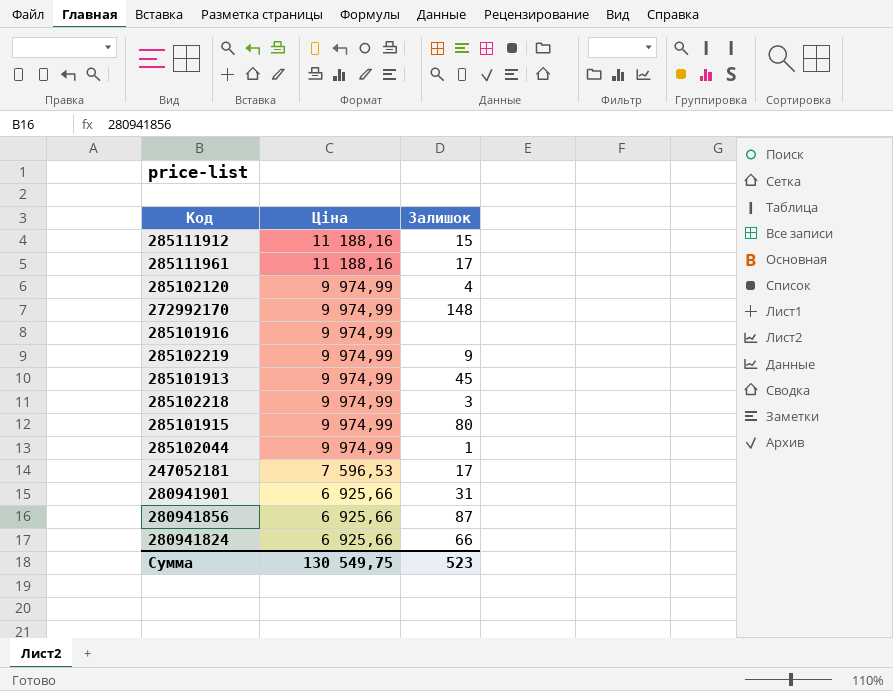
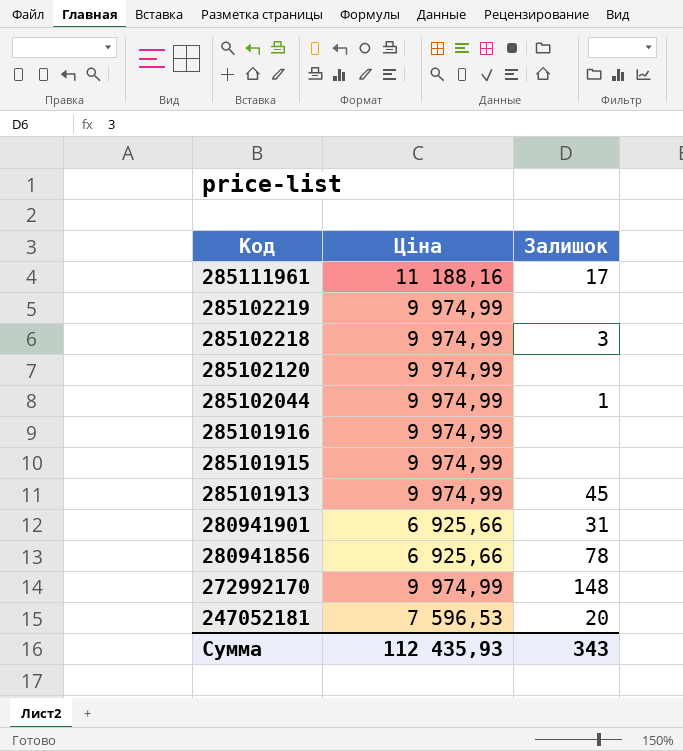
row order: Ціна descending -> Код descending
row 285111912: 11 188,16 | 15 -> none
row 280941824: 6 925,66 | 66 -> none
285102219 | Залишок: 9 -> none
285102120 | Залишок: 4 -> none
285101915 | Залишок: 80 -> none
280941856 | Залишок: 87 -> 78
247052181 | Залишок: 17 -> 20
Сумма | Ціна: 130 549,75 -> 112 435,93
Сумма | Залишок: 523 -> 343

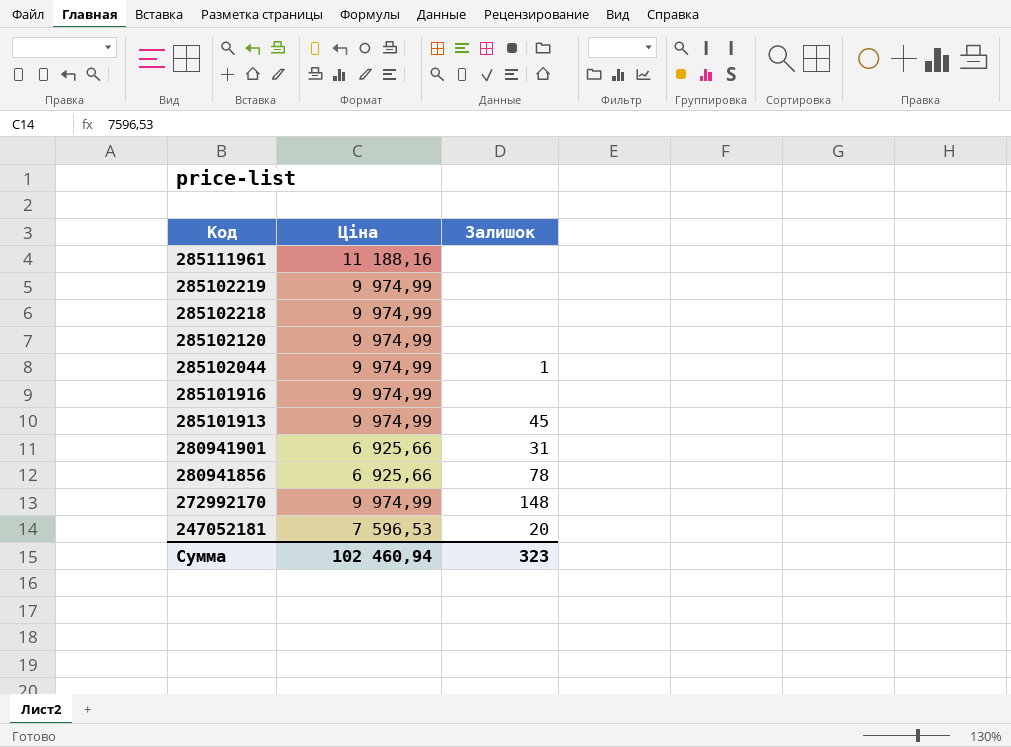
row 285101915: 9 974,99 | none -> none
285111961 | Залишок: 17 -> none
285102218 | Залишок: 3 -> none
Сумма | Ціна: 112 435,93 -> 102 460,94
Сумма | Залишок: 343 -> 323

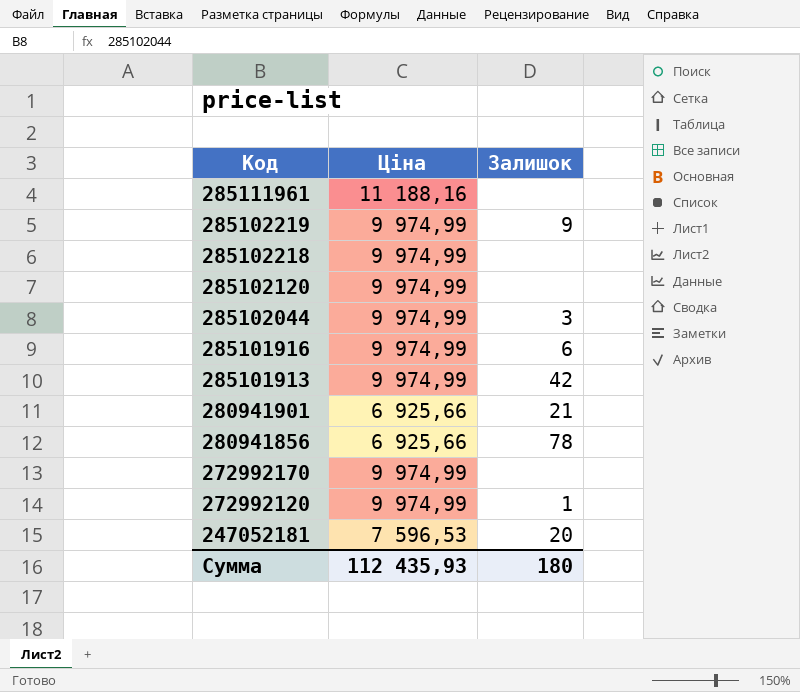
285102219 | Залишок: none -> 9
285102044 | Залишок: 1 -> 3
285101916 | Залишок: none -> 6
285101913 | Залишок: 45 -> 42
280941901 | Залишок: 31 -> 21
272992170 | Залишок: 148 -> none
row 272992120: none -> 9 974,99 | 1
Сумма | Ціна: 102 460,94 -> 112 435,93
Сумма | Залишок: 323 -> 180

